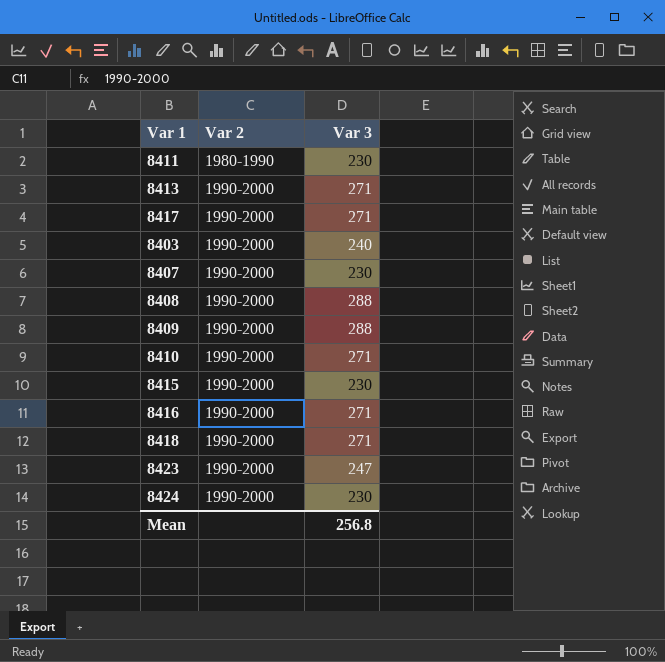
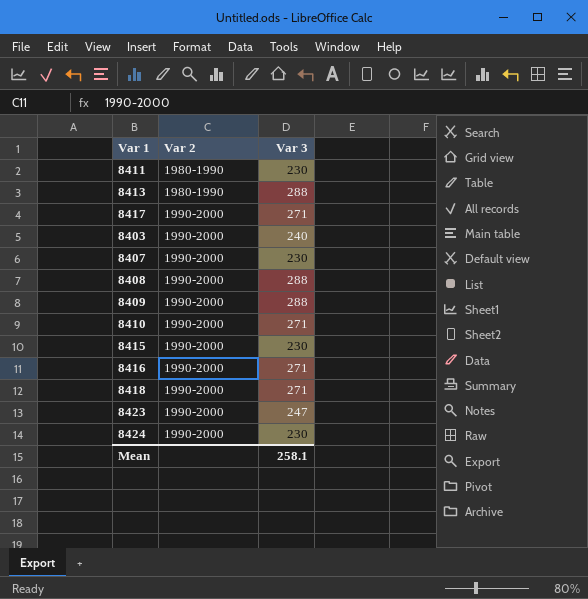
8413 | Var 2: 1990-2000 -> 1980-1990
8413 | Var 3: 271 -> 288
Mean | Var 3: 256.8 -> 258.1

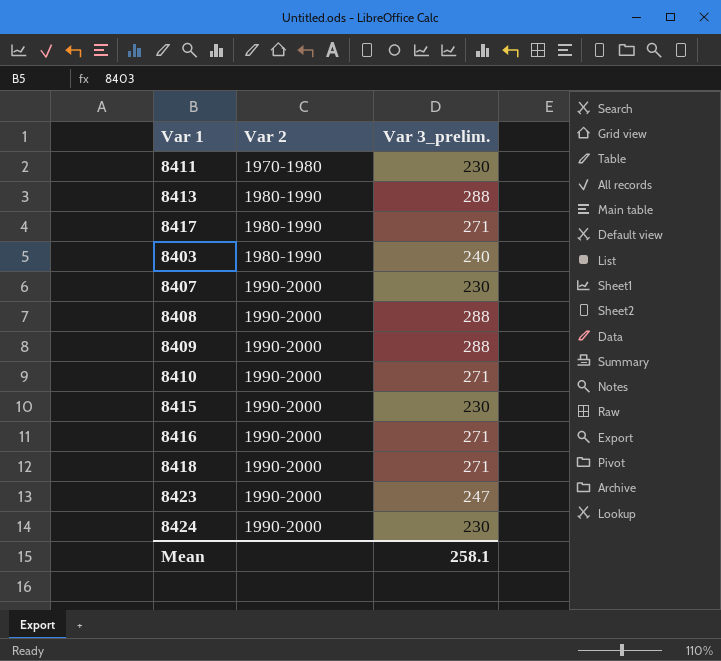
column name: Var 3 -> Var 3_prelim.
8411 | Var 2: 1980-1990 -> 1970-1980
8417 | Var 2: 1990-2000 -> 1980-1990
8403 | Var 2: 1990-2000 -> 1980-1990

